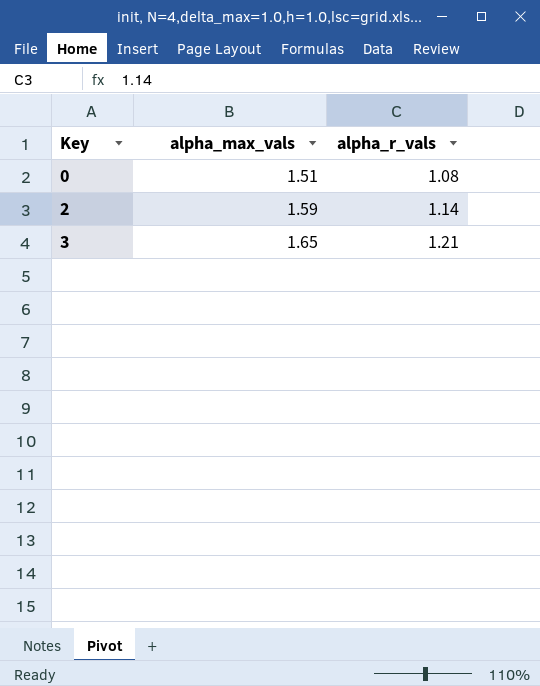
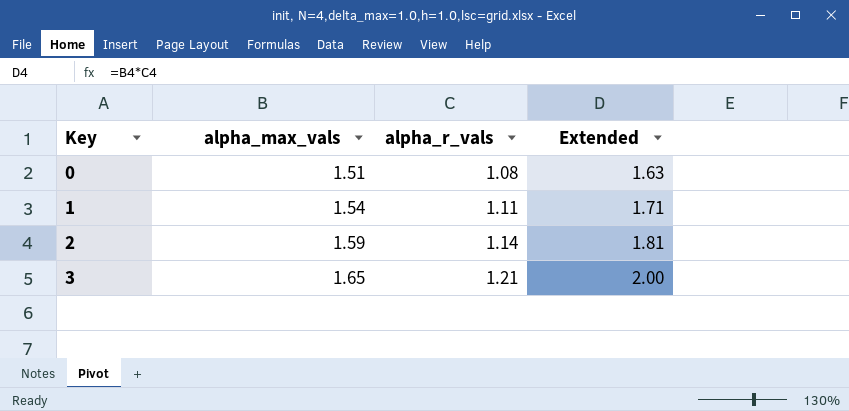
column Extended | formula: none -> [alpha_max_vals] * [alpha_r_vals]
row 1: none -> 1.54 | 1.11 | 1.71

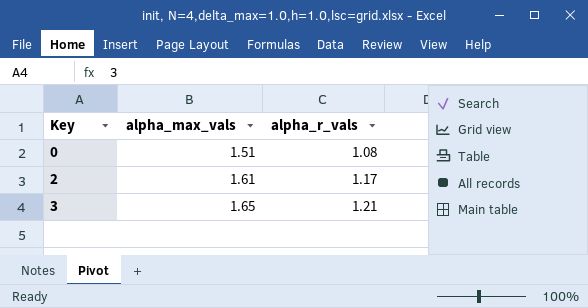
column Extended | formula: [alpha_max_vals] * [alpha_r_vals] -> none
row 1: 1.54 | 1.11 | 1.71 -> none
2 | alpha_max_vals: 1.59 -> 1.61
2 | alpha_r_vals: 1.14 -> 1.17

